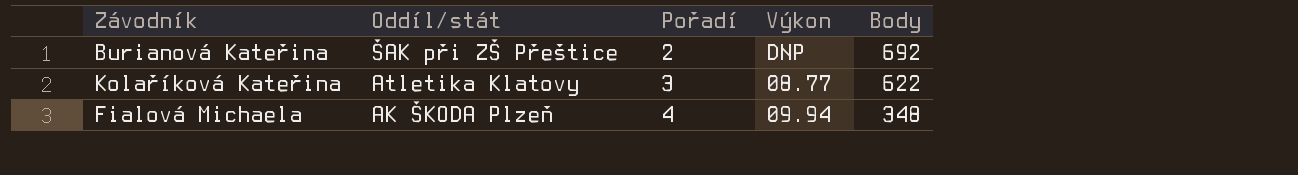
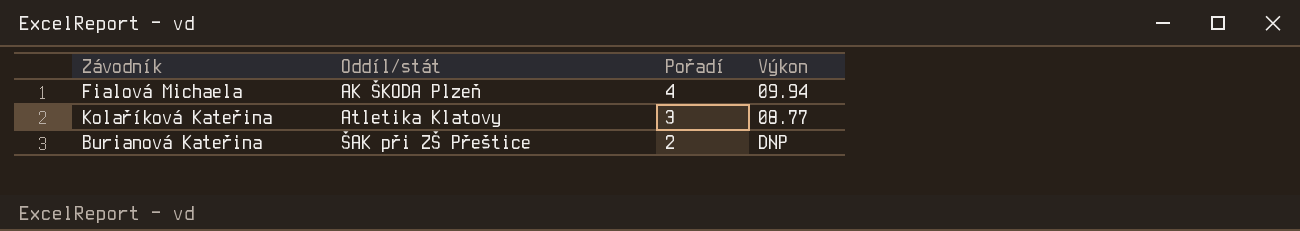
row order: Oddíl/stát descending -> Oddíl/stát ascending
column Body | position: 5 -> none

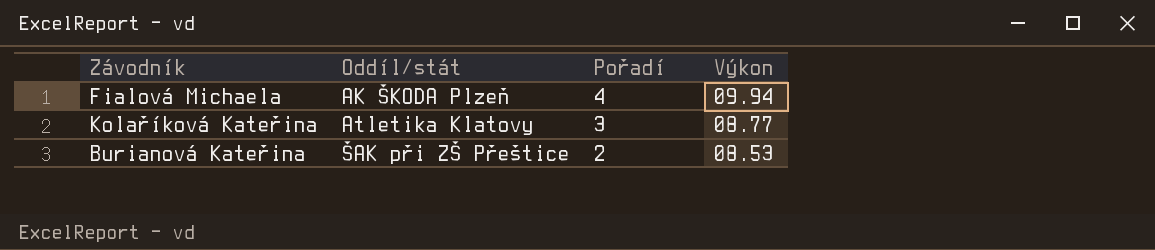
Burianová Kateřina | Výkon: DNP -> 08.53

